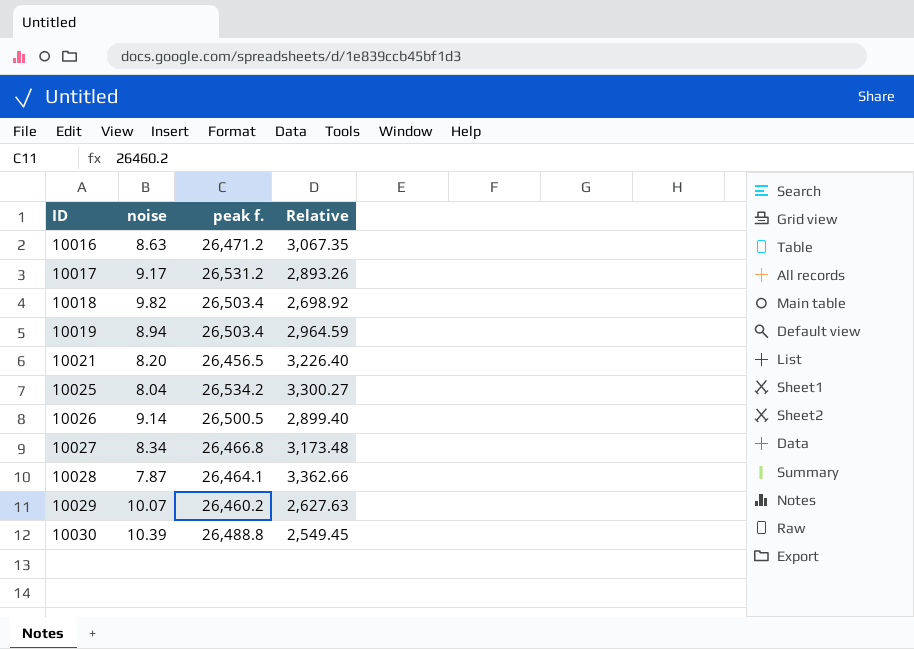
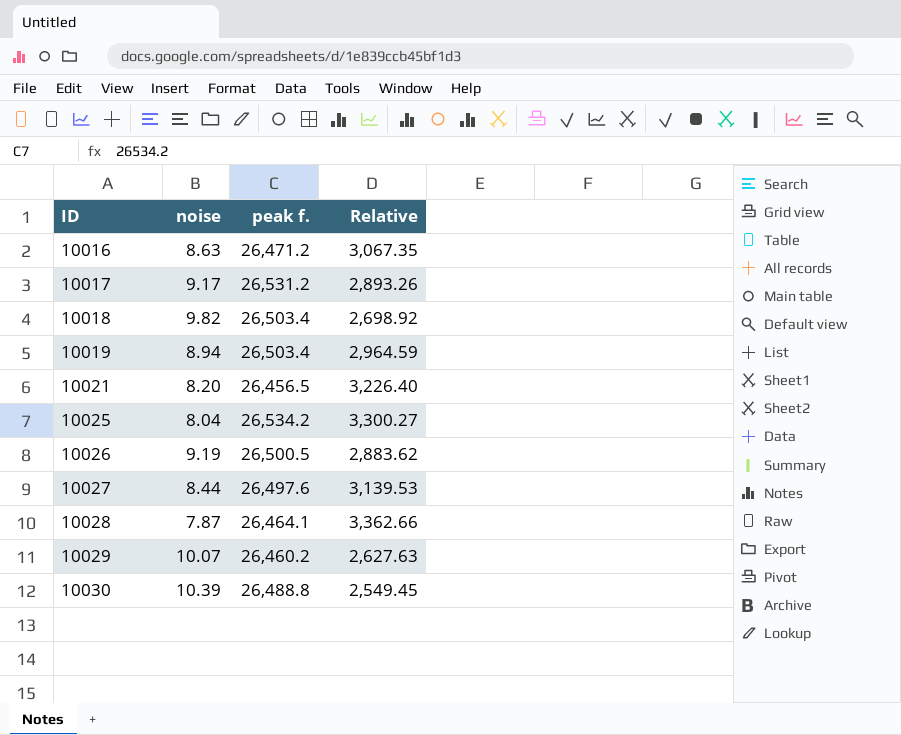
10026 | noise: 9.14 -> 9.19
10026 | Relative: 2,899.40 -> 2,883.62
10027 | noise: 8.34 -> 8.44
10027 | peak f.: 26,466.8 -> 26,497.6
10027 | Relative: 3,173.48 -> 3,139.53

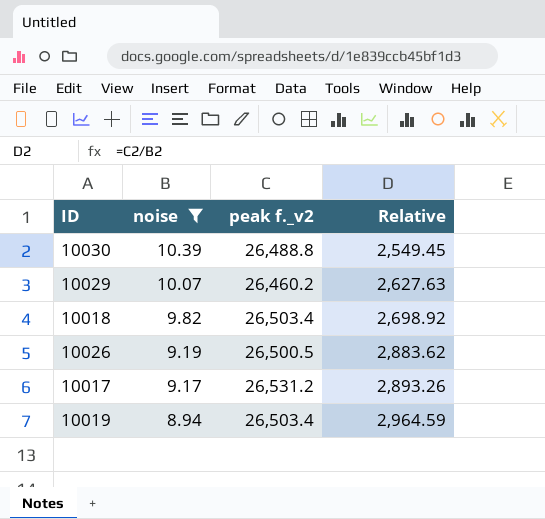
filter: none -> noise >= 8.94
row order: ID ascending -> noise descending
column name: peak f. -> peak f._v2

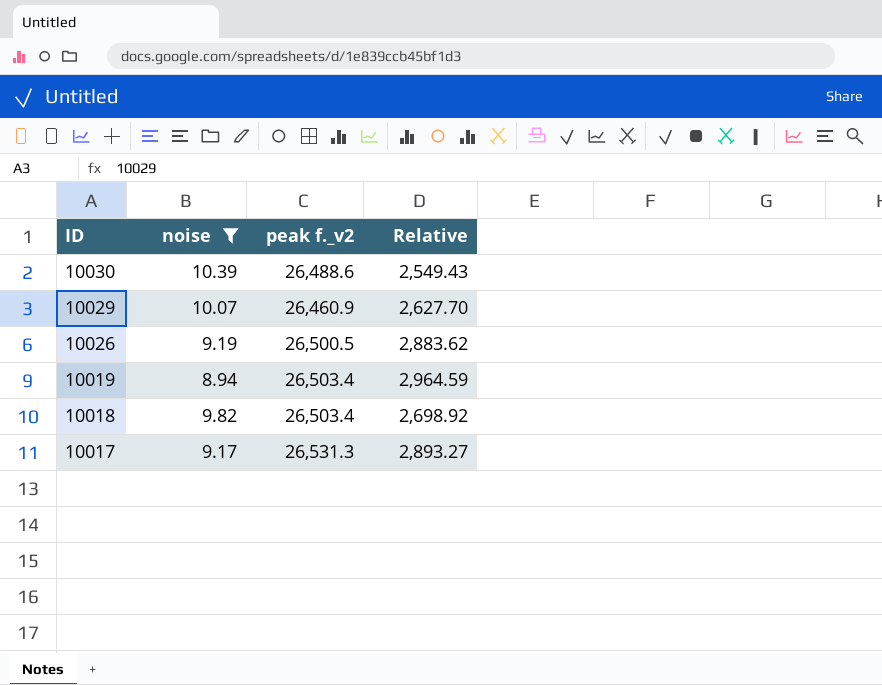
row order: noise descending -> ID descending
10030 | peak f._v2: 26,488.8 -> 26,488.6
10030 | Relative: 2,549.45 -> 2,549.43
10029 | peak f._v2: 26,460.2 -> 26,460.9
10029 | Relative: 2,627.63 -> 2,627.70
10017 | peak f._v2: 26,531.2 -> 26,531.3
10017 | Relative: 2,893.26 -> 2,893.27

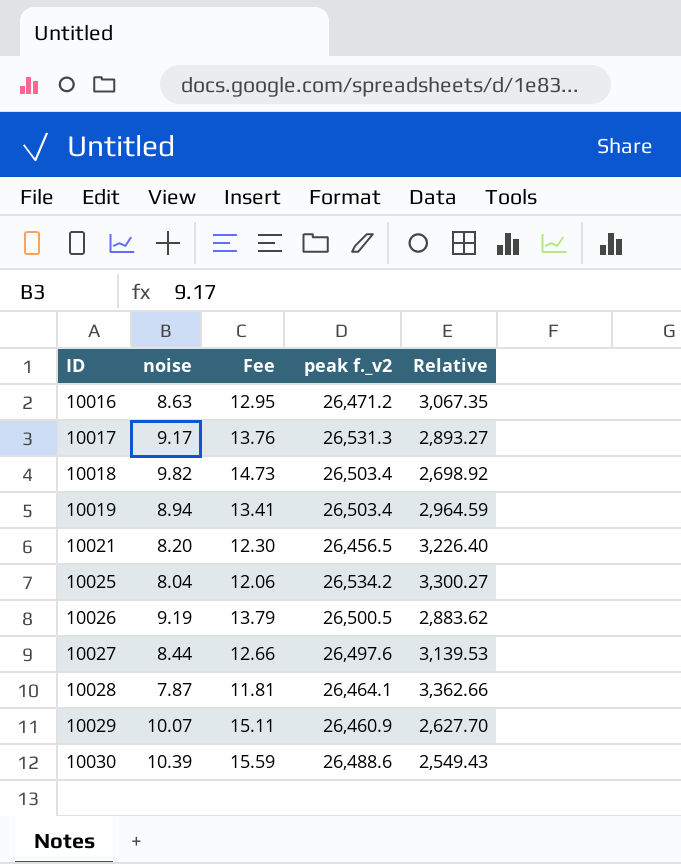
filter: noise >= 8.94 -> none
row order: ID descending -> ID ascending
column Fee | formula: none -> [noise] * 1.5

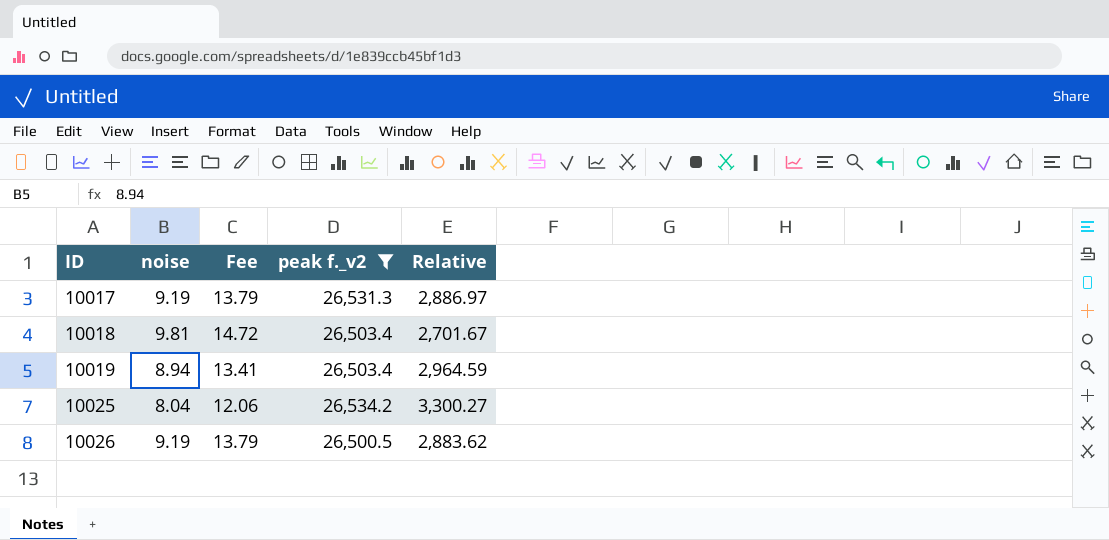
filter: none -> peak f._v2 >= 26,500.5
10017 | noise: 9.17 -> 9.19
10017 | Fee: 13.76 -> 13.79
10017 | Relative: 2,893.27 -> 2,886.97
10018 | noise: 9.82 -> 9.81
10018 | Fee: 14.73 -> 14.72
10018 | Relative: 2,698.92 -> 2,701.67

